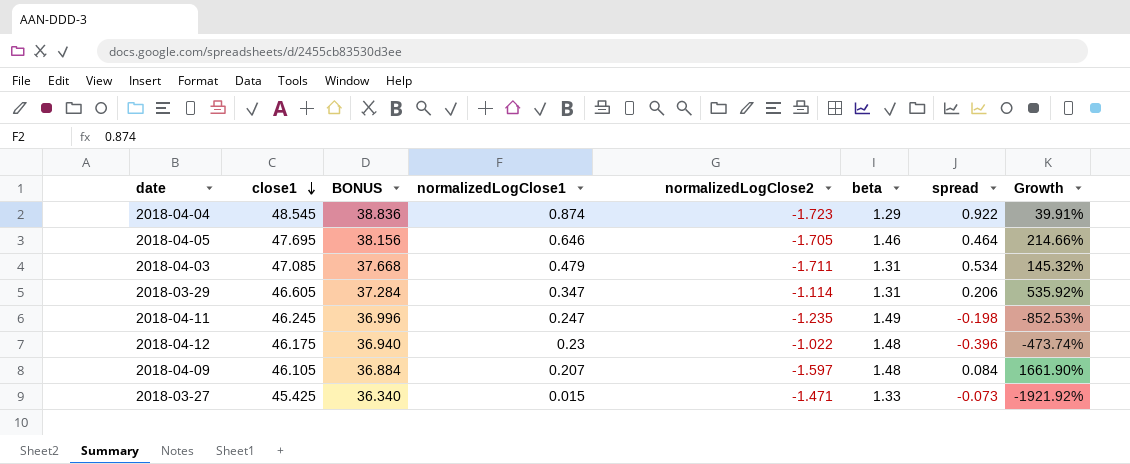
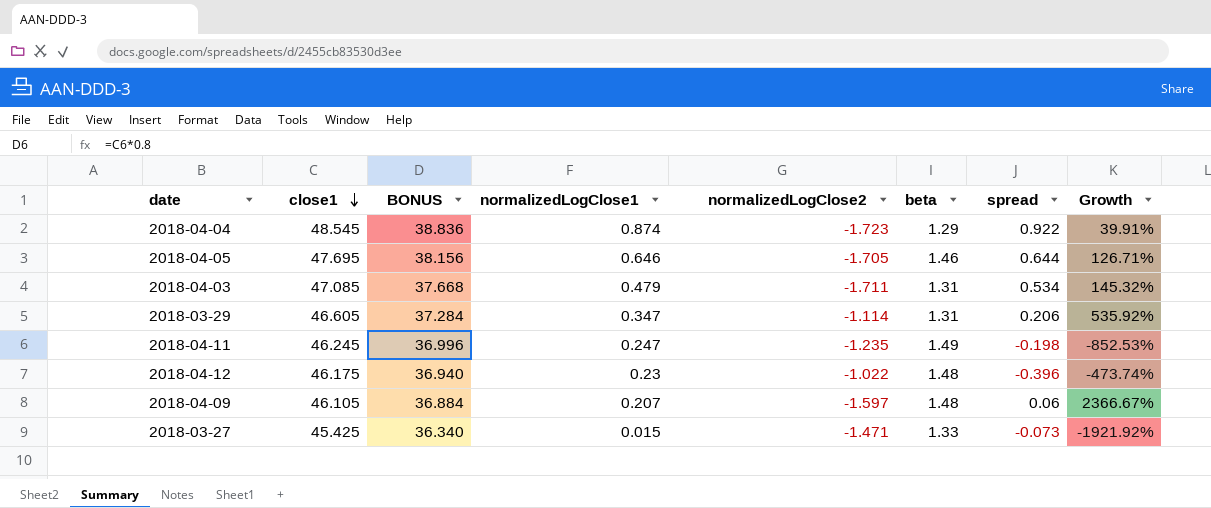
2018-04-05 | spread: 0.464 -> 0.644
2018-04-05 | Growth: 214.66% -> 126.71%
2018-04-09 | spread: 0.084 -> 0.06
2018-04-09 | Growth: 1661.90% -> 2366.67%

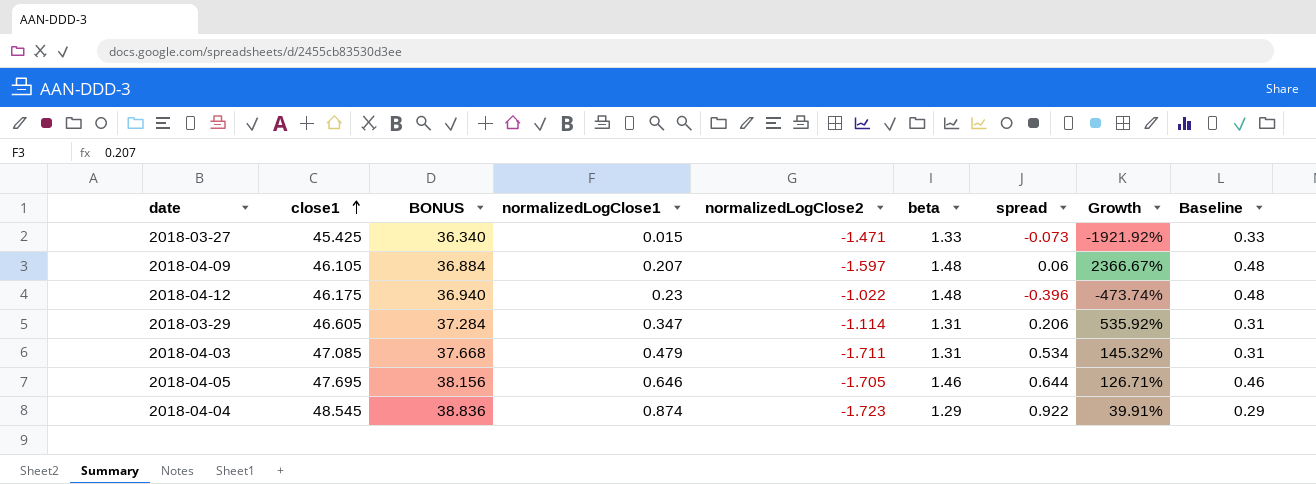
row order: close1 descending -> close1 ascending
column Baseline | formula: none -> [beta] - 1
row 2018-04-11: 46.245 | 36.996 | 0.247 | -1.235 | 1.49 | -0.198 | -852.53% -> none

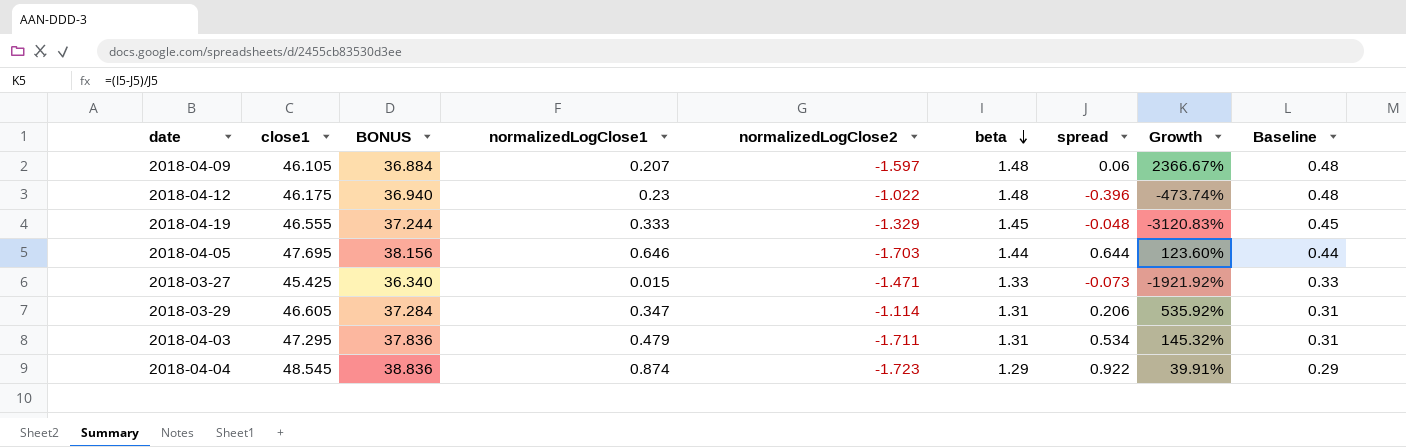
row order: close1 ascending -> beta descending
row 2018-04-19: none -> 46.555 | 37.244 | 0.333 | -1.329 | 1.45 | -0.048 | -3120.83% | 0.45
2018-04-05 | normalizedLogClose2: -1.705 -> -1.703
2018-04-05 | beta: 1.46 -> 1.44
2018-04-05 | Growth: 126.71% -> 123.60%
2018-04-05 | Baseline: 0.46 -> 0.44
2018-04-03 | close1: 47.085 -> 47.295
2018-04-03 | BONUS: 37.668 -> 37.836

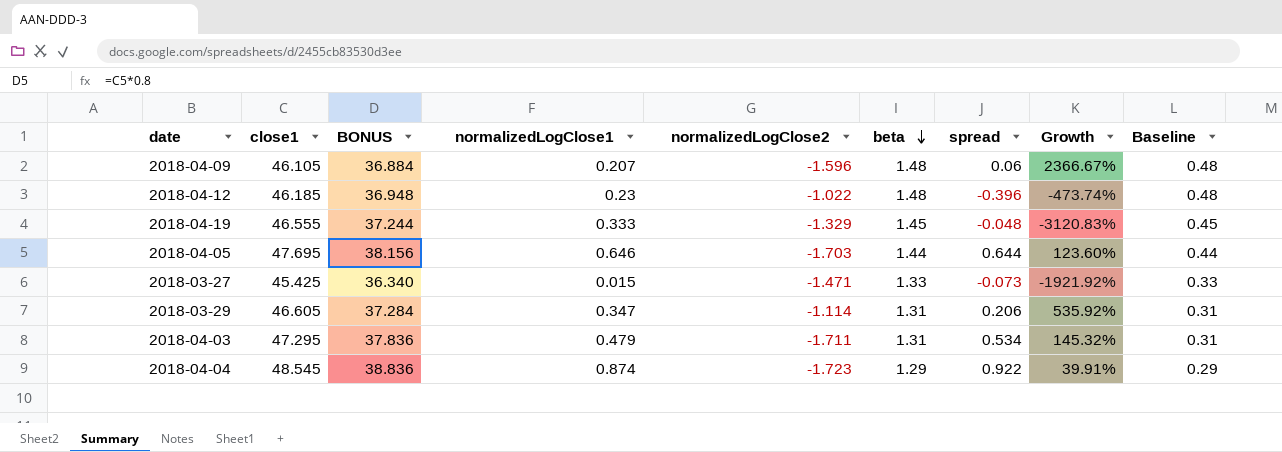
2018-04-09 | normalizedLogClose2: -1.597 -> -1.596
2018-04-12 | close1: 46.175 -> 46.185
2018-04-12 | BONUS: 36.940 -> 36.948

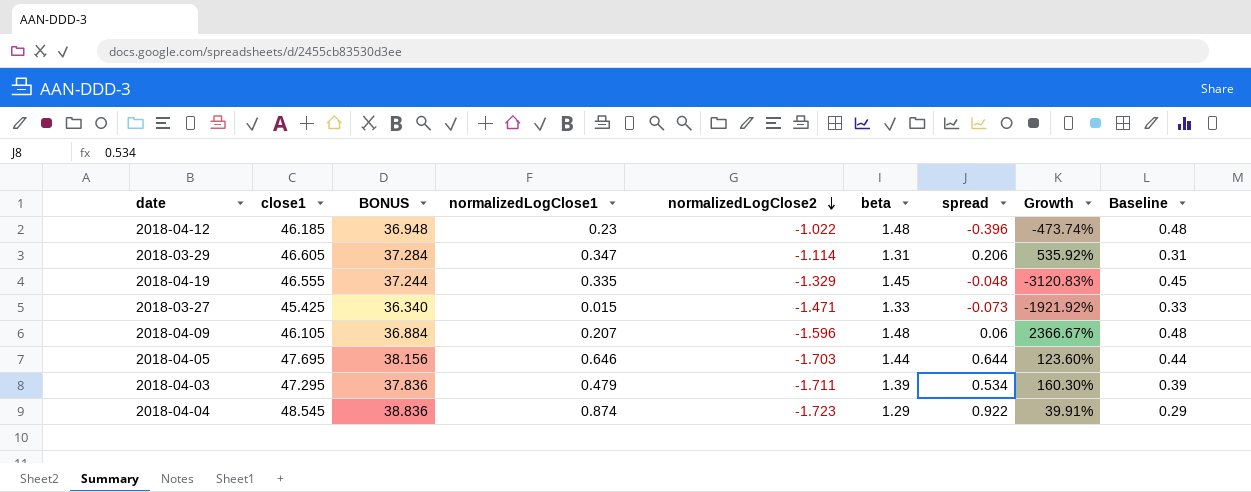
row order: beta descending -> normalizedLogClose2 descending
2018-04-19 | normalizedLogClose1: 0.333 -> 0.335
2018-04-03 | beta: 1.31 -> 1.39
2018-04-03 | Growth: 145.32% -> 160.30%
2018-04-03 | Baseline: 0.31 -> 0.39

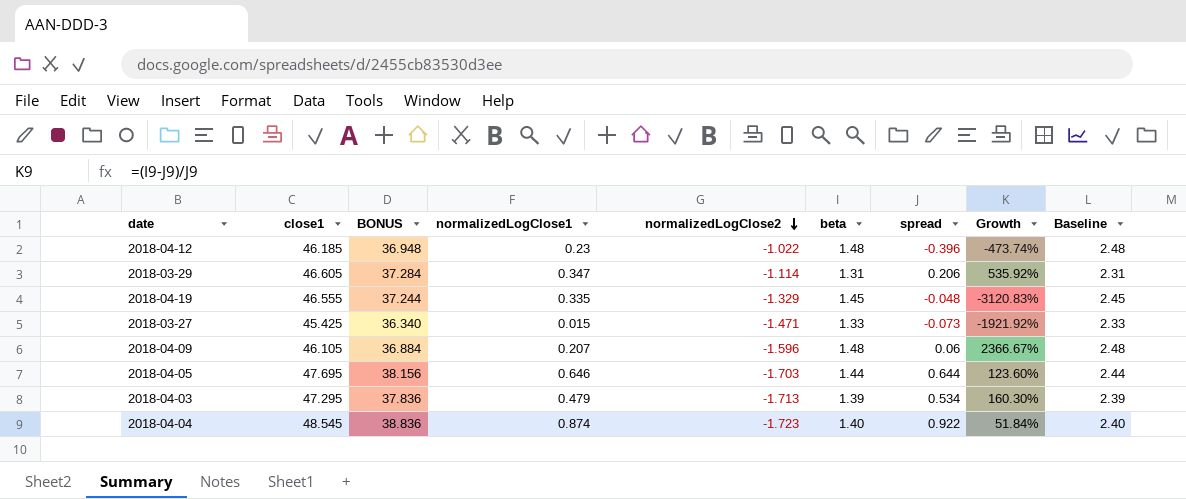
column Baseline | formula: [beta] - 1 -> [beta] + 1
2018-04-03 | normalizedLogClose2: -1.711 -> -1.713
2018-04-04 | beta: 1.29 -> 1.40
2018-04-04 | Growth: 39.91% -> 51.84%

